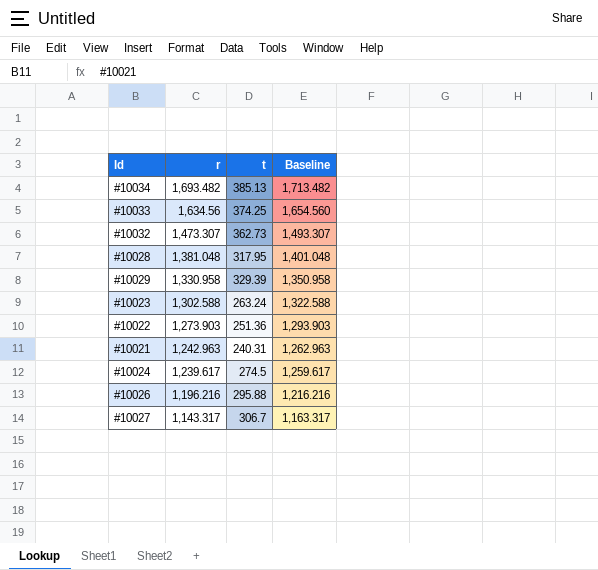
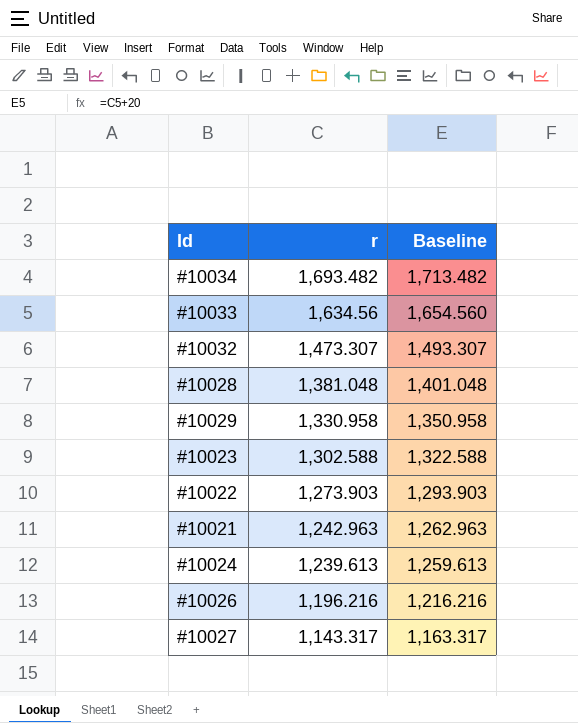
column t | position: 3 -> none
#10024 | r: 1,239.617 -> 1,239.613
#10024 | Baseline: 1,259.617 -> 1,259.613

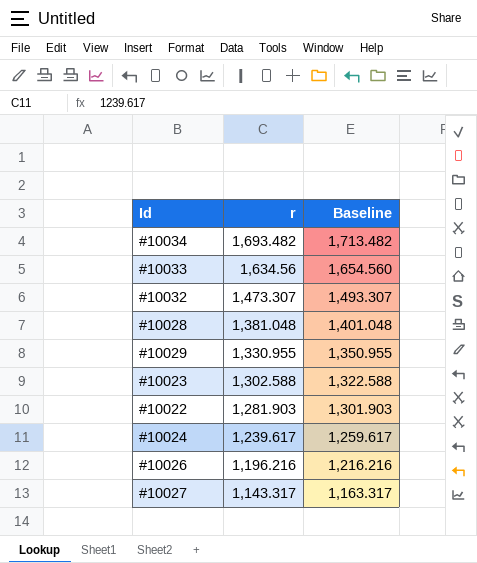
row #10021: 1,242.963 | 1,262.963 -> none
#10029 | r: 1,330.958 -> 1,330.955
#10029 | Baseline: 1,350.958 -> 1,350.955
#10022 | r: 1,273.903 -> 1,281.903
#10022 | Baseline: 1,293.903 -> 1,301.903
#10024 | r: 1,239.613 -> 1,239.617
#10024 | Baseline: 1,259.613 -> 1,259.617

